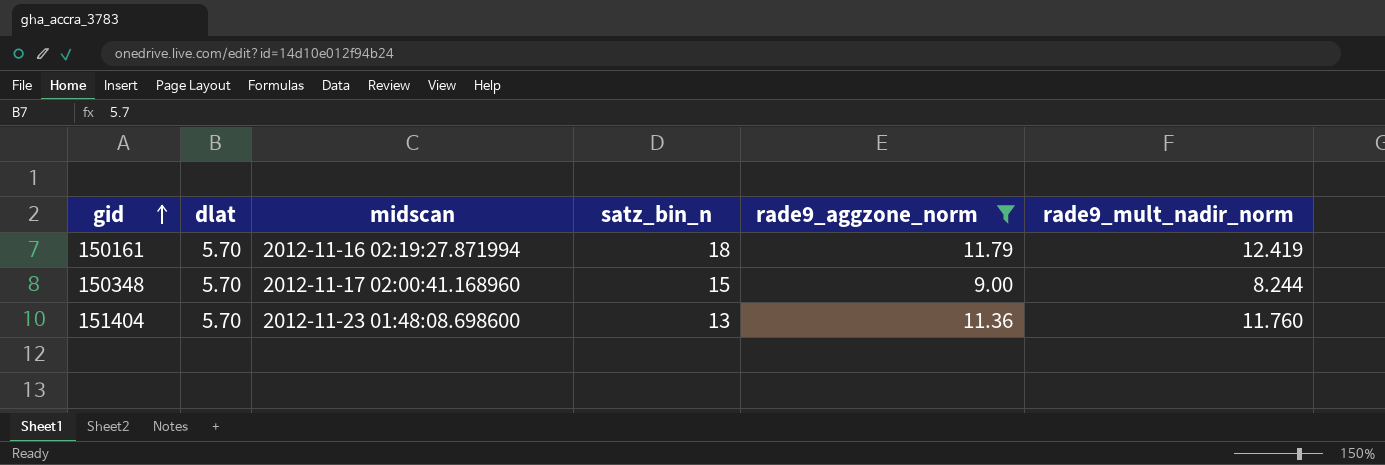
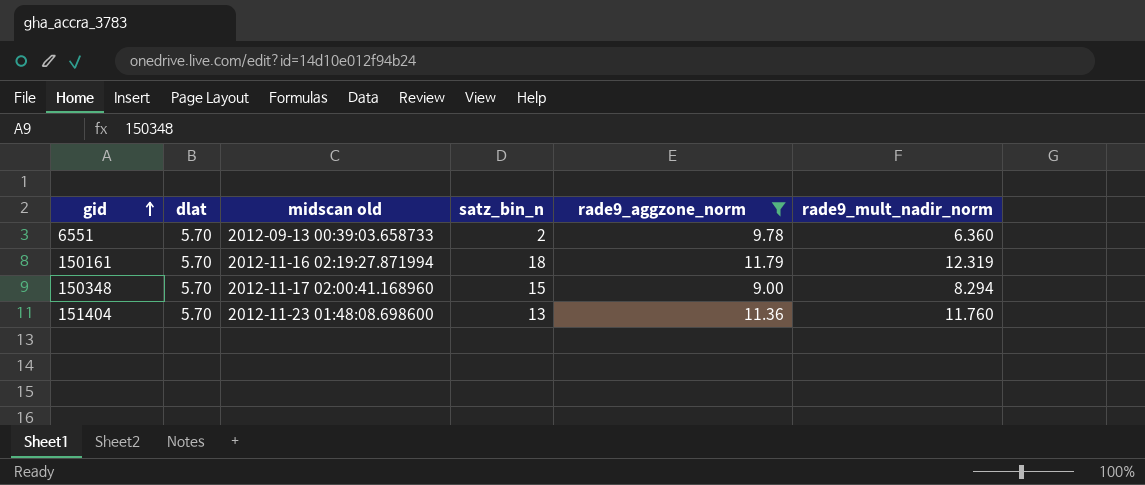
column name: midscan -> midscan old
row 6551: none -> 5.70 | 2012-09-13 00:39:03.658733 | 2 | 9.78 | 6.360
150161 | rade9_mult_nadir_norm: 12.419 -> 12.319
150348 | rade9_mult_nadir_norm: 8.244 -> 8.294

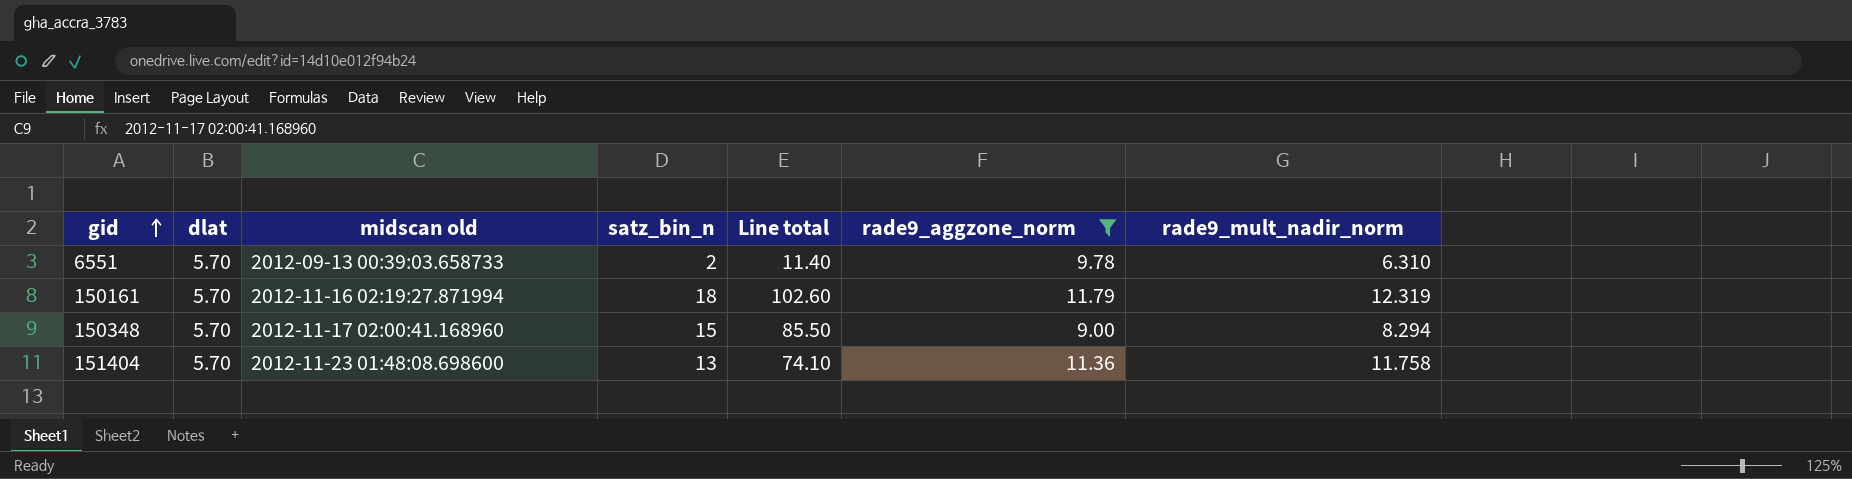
column Line total | formula: none -> [dlat] * [satz_bin_n]
6551 | rade9_mult_nadir_norm: 6.360 -> 6.310
151404 | rade9_mult_nadir_norm: 11.760 -> 11.758

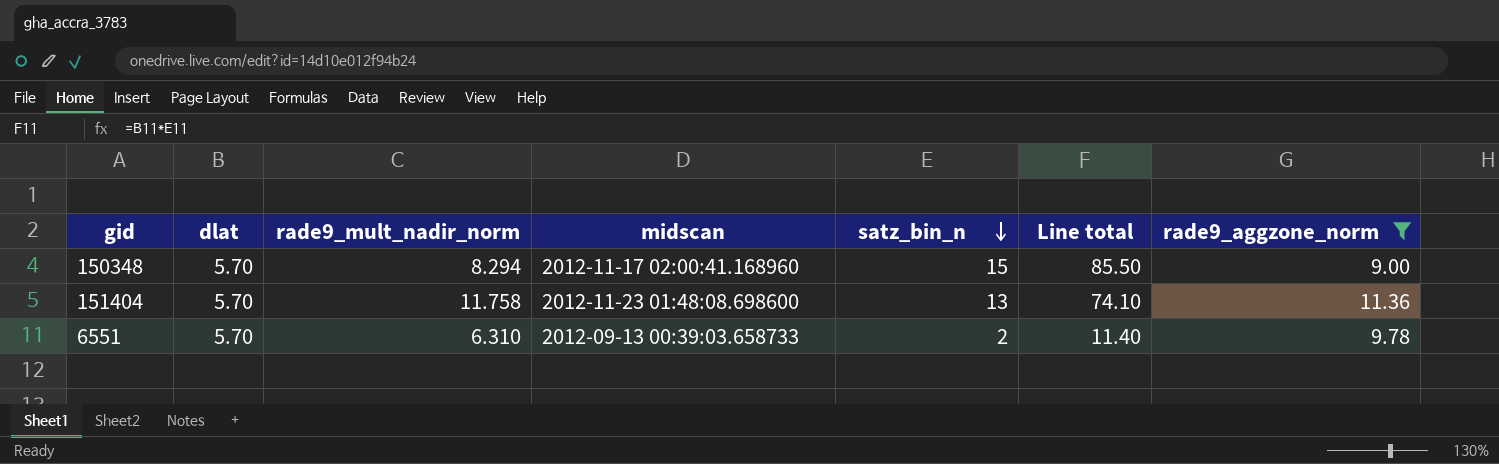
row order: gid ascending -> satz_bin_n descending
column rade9_mult_nadir_norm | position: 7 -> 3
column name: midscan old -> midscan
row 150161: 5.70 | 2012-11-16 02:19:27.871994 | 18 | 102.60 | 11.79 | 12.319 -> none

